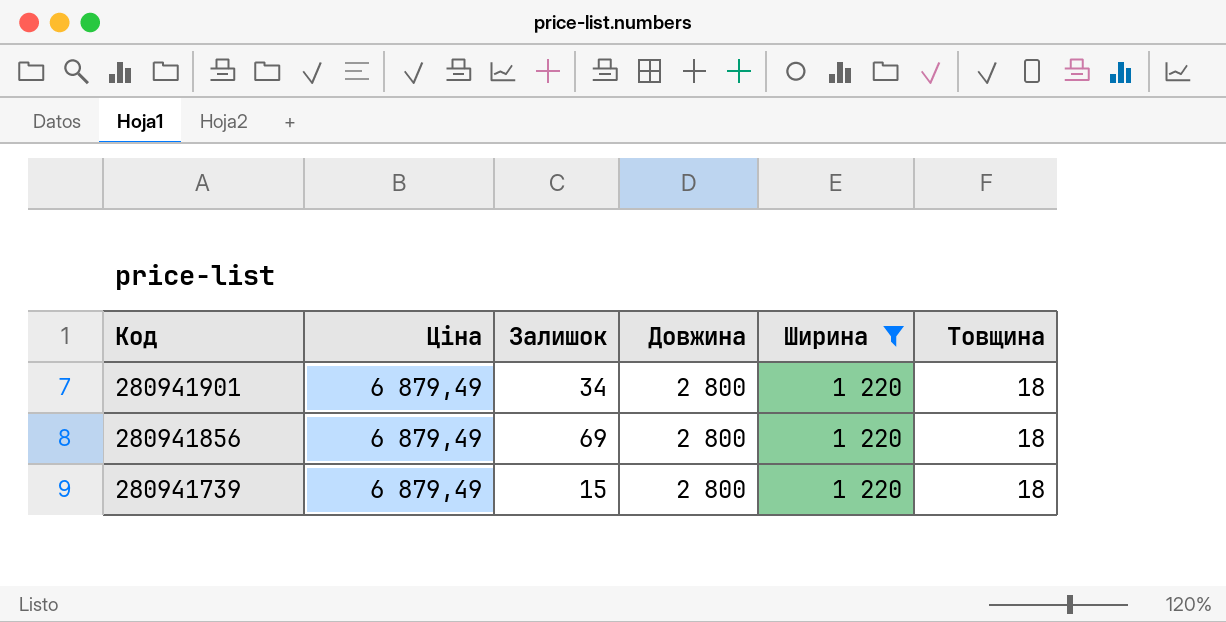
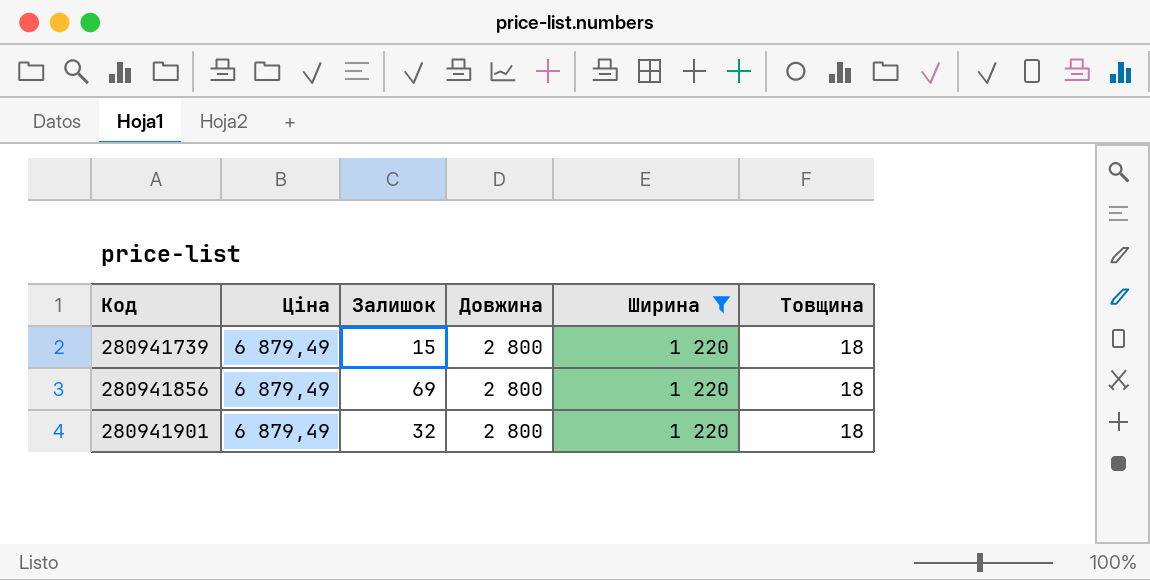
row order: Код descending -> Код ascending
280941901 | Залишок: 34 -> 32

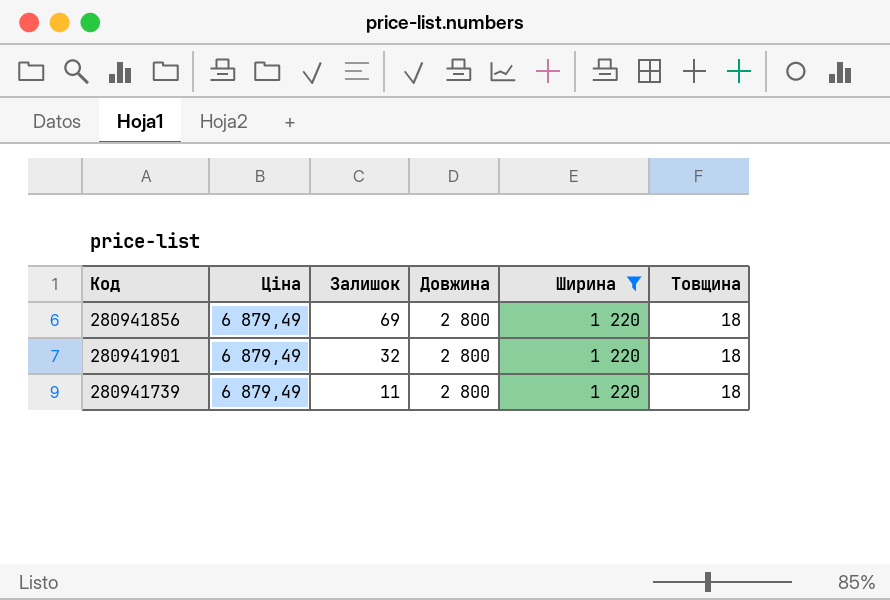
row order: Код ascending -> Залишок descending
280941739 | Залишок: 15 -> 11

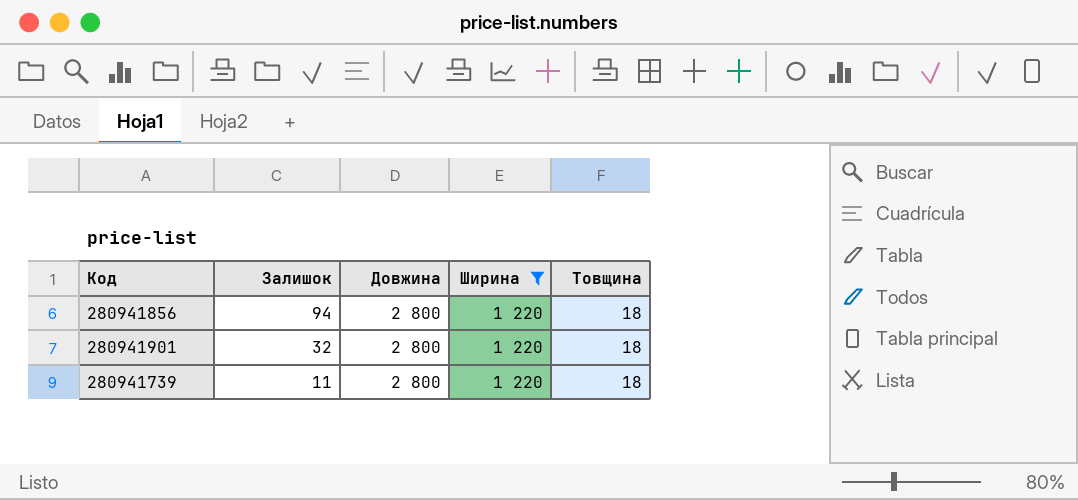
column Ціна | position: 2 -> none
280941856 | Залишок: 69 -> 94

